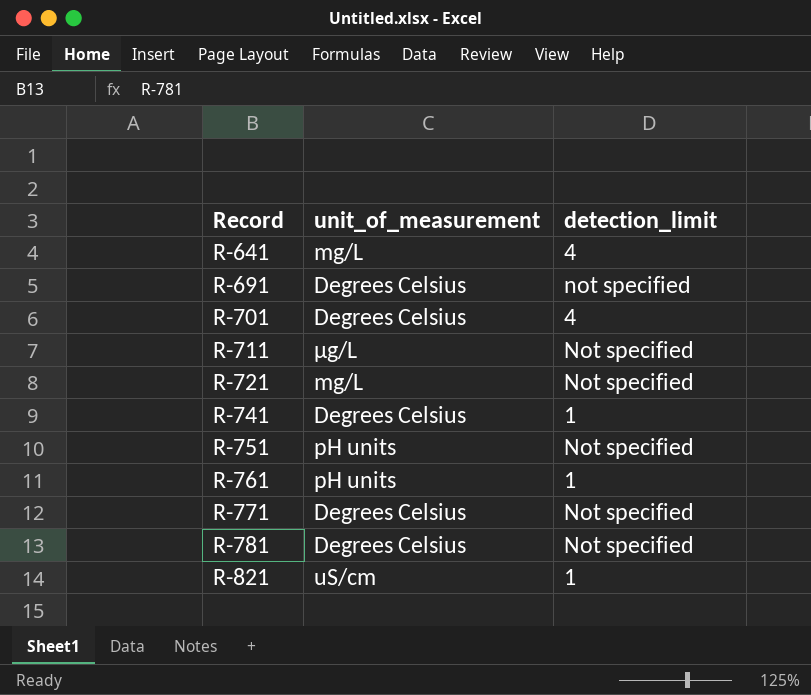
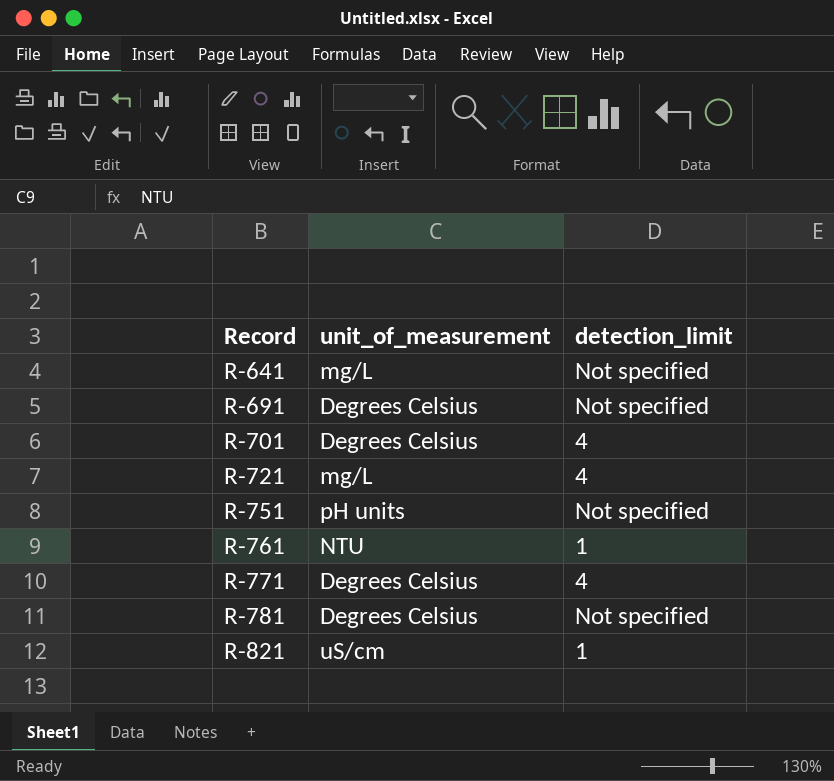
row R-711: µg/L | Not specified -> none
row R-741: Degrees Celsius | 1 -> none
R-641 | detection_limit: 4 -> Not specified
R-691 | detection_limit: not specified -> Not specified
R-721 | detection_limit: Not specified -> 4
R-761 | unit_of_measurement: pH units -> NTU
R-771 | detection_limit: Not specified -> 4

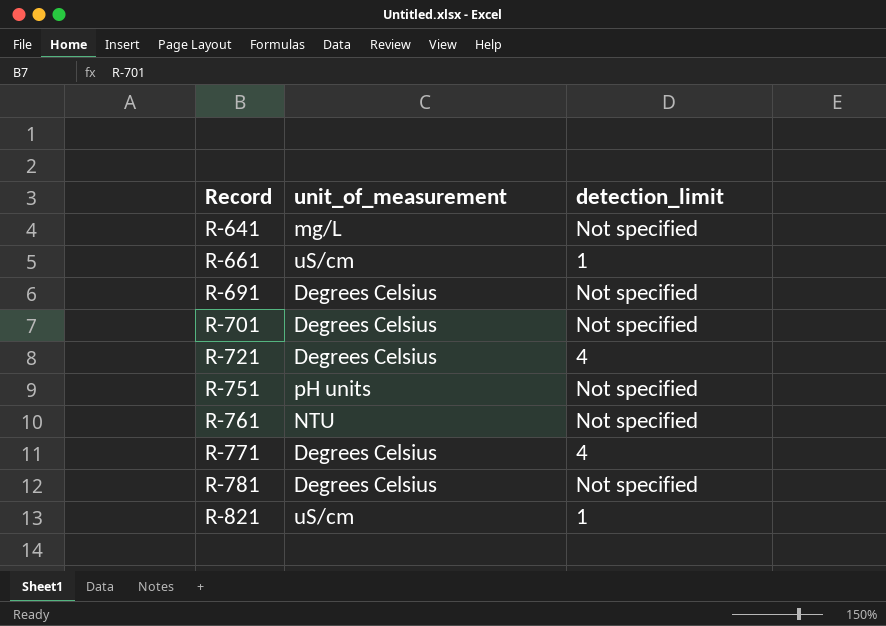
row R-661: none -> uS/cm | 1
R-701 | detection_limit: 4 -> Not specified
R-721 | unit_of_measurement: mg/L -> Degrees Celsius
R-761 | detection_limit: 1 -> Not specified

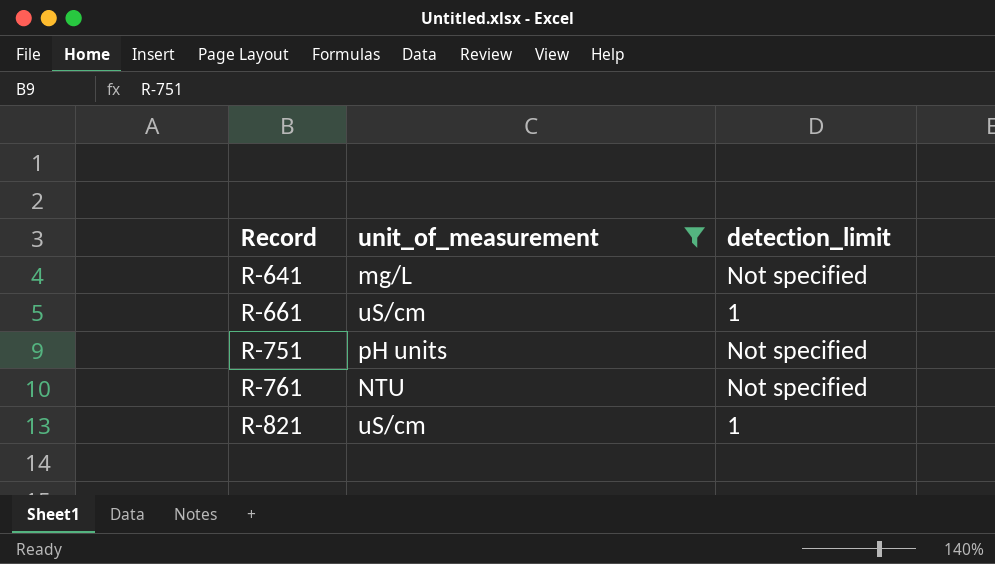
filter: none -> unit_of_measurement != Degrees Celsius

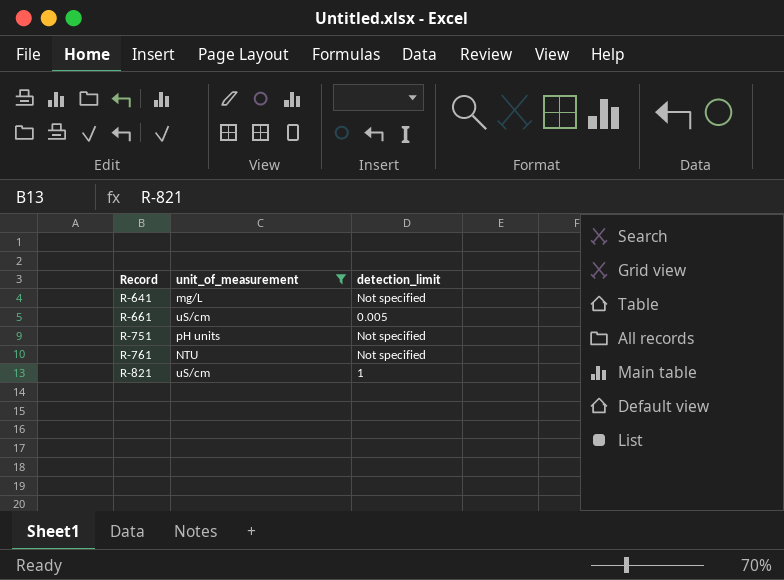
R-661 | detection_limit: 1 -> 0.005

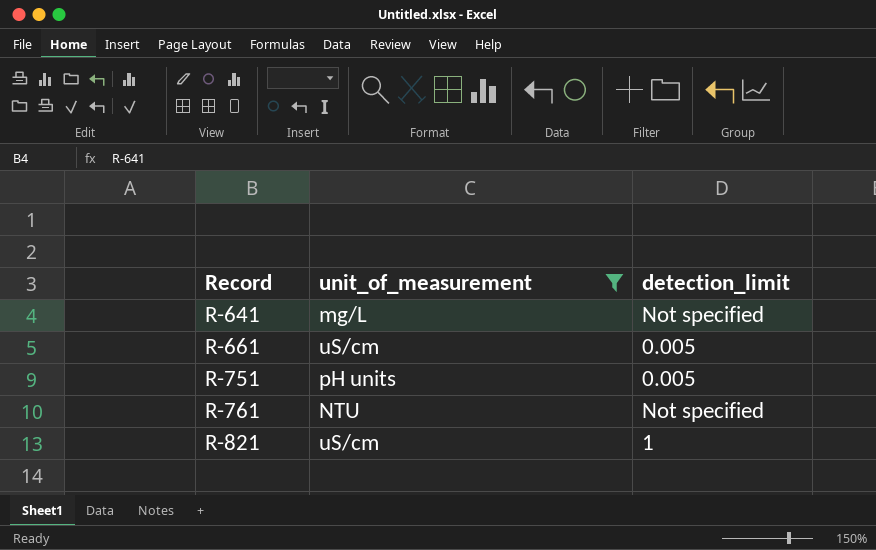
R-751 | detection_limit: Not specified -> 0.005

